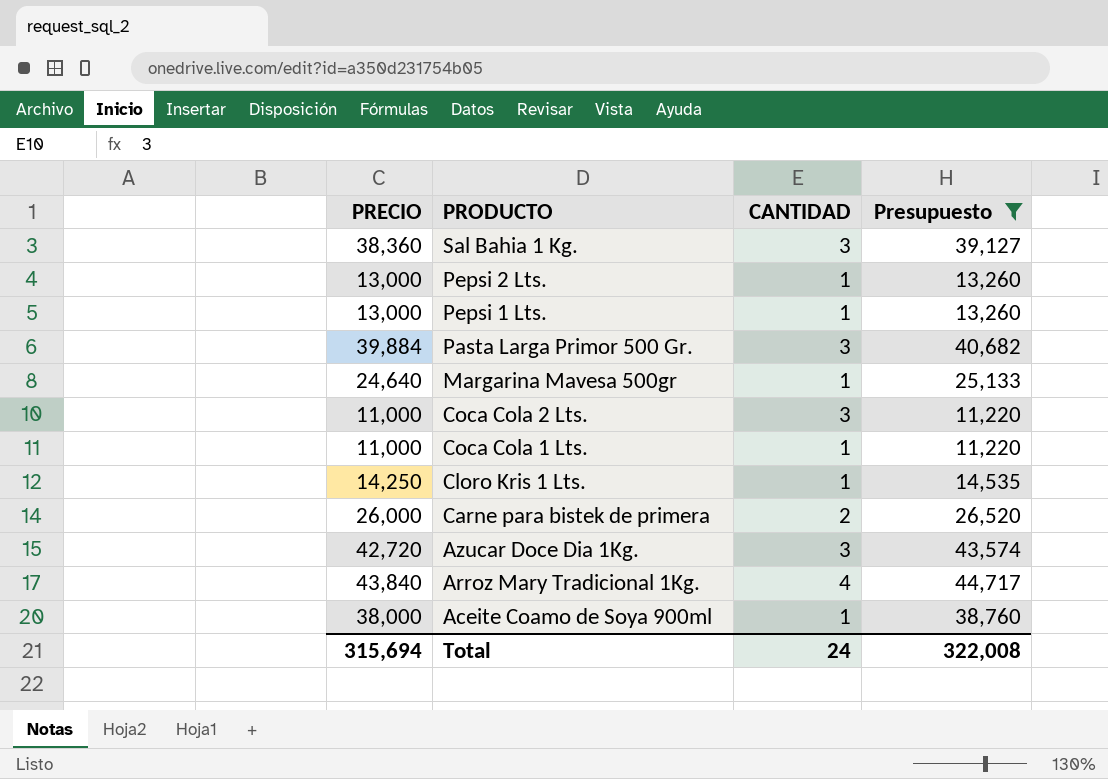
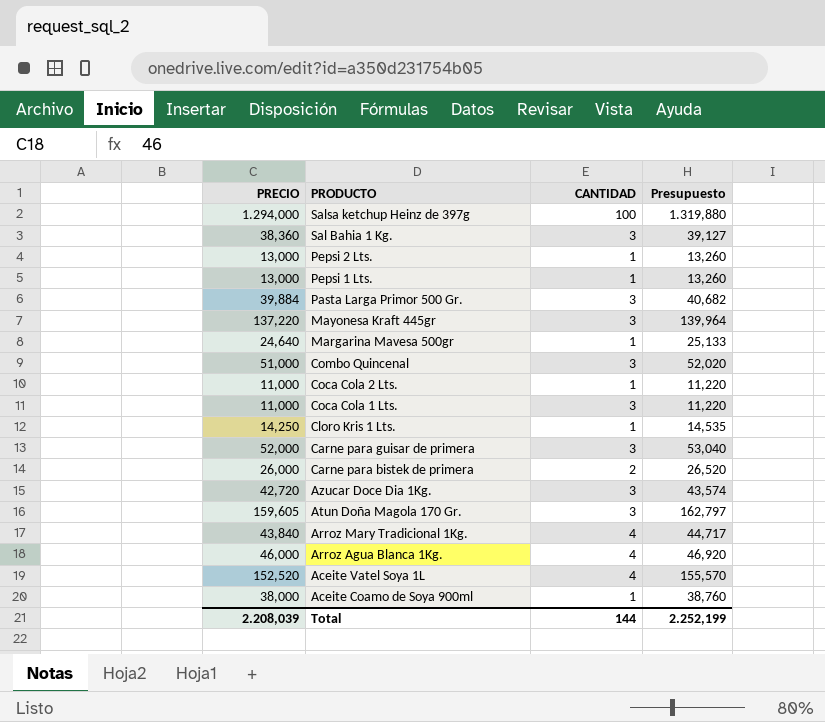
filter: Presupuesto <= 44,717 -> none
Coca Cola 2 Lts. | CANTIDAD: 3 -> 1
Coca Cola 1 Lts. | CANTIDAD: 1 -> 3
Total | PRECIO: 315,694 -> 2.208,039
Total | CANTIDAD: 24 -> 144
Total | Presupuesto: 322,008 -> 2.252,199

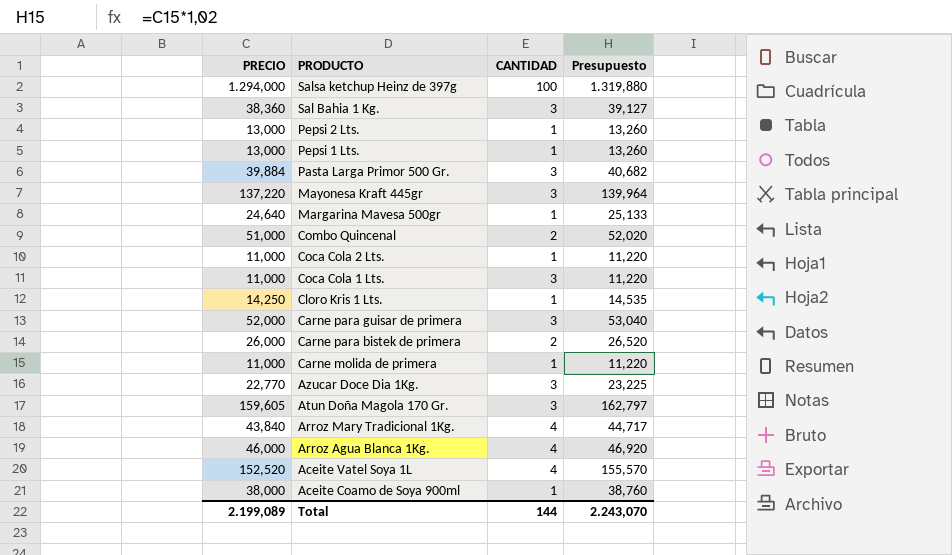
Combo Quincenal | CANTIDAD: 3 -> 2
row Carne molida de primera: none -> 11,000 | 1 | 11,220
Azucar Doce Dia 1Kg. | PRECIO: 42,720 -> 22,770
Azucar Doce Dia 1Kg. | Presupuesto: 43,574 -> 23,225
Total | PRECIO: 2.208,039 -> 2.199,089
Total | Presupuesto: 2.252,199 -> 2.243,070

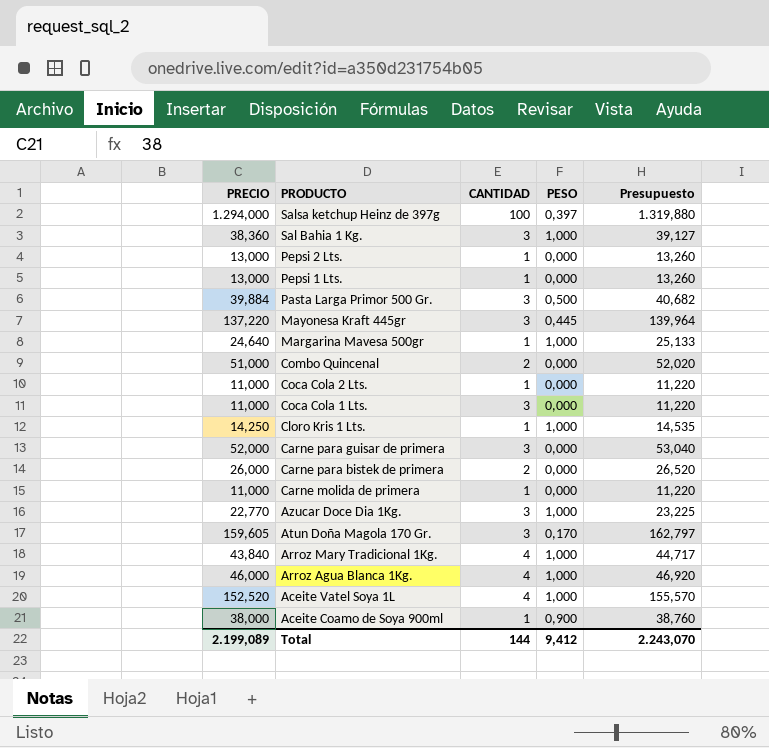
column PESO | position: none -> 4

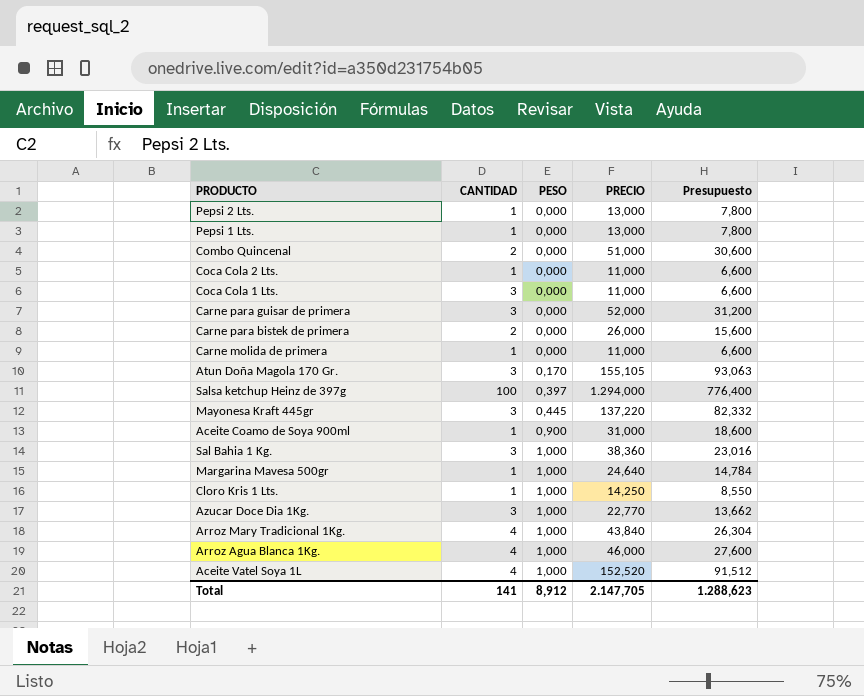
row order: PRODUCTO descending -> PESO ascending
column PRECIO | position: 1 -> 4
column Presupuesto | formula: [PRECIO] * 1,02 -> [PRECIO] * 0,6
row Pasta Larga Primor 500 Gr.: 39,884 | 3 | 0,500 | 40,682 -> none
Atun Doña Magola 170 Gr. | PRECIO: 159,605 -> 155,105
Aceite Coamo de Soya 900ml | PRECIO: 38,000 -> 31,000
Total | CANTIDAD: 144 -> 141
Total | PESO: 9,412 -> 8,912
Total | PRECIO: 2.199,089 -> 2.147,705
Total | Presupuesto: 2.243,070 -> 1.288,623

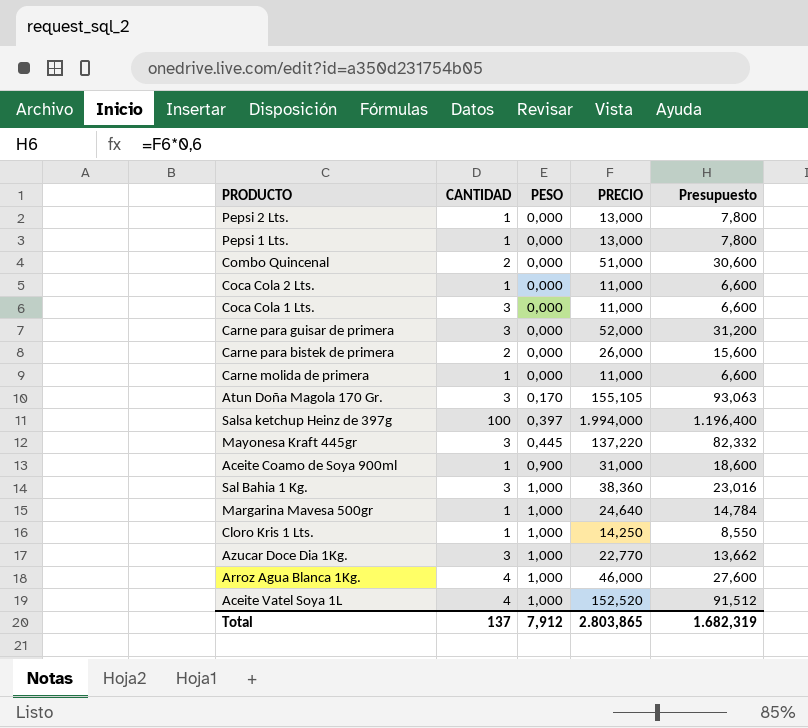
row Arroz Mary Tradicional 1Kg.: 4 | 1,000 | 43,840 | 26,304 -> none
Salsa ketchup Heinz de 397g | PRECIO: 1.294,000 -> 1.994,000
Salsa ketchup Heinz de 397g | Presupuesto: 776,400 -> 1.196,400
Total | CANTIDAD: 141 -> 137
Total | PESO: 8,912 -> 7,912
Total | PRECIO: 2.147,705 -> 2.803,865
Total | Presupuesto: 1.288,623 -> 1.682,319

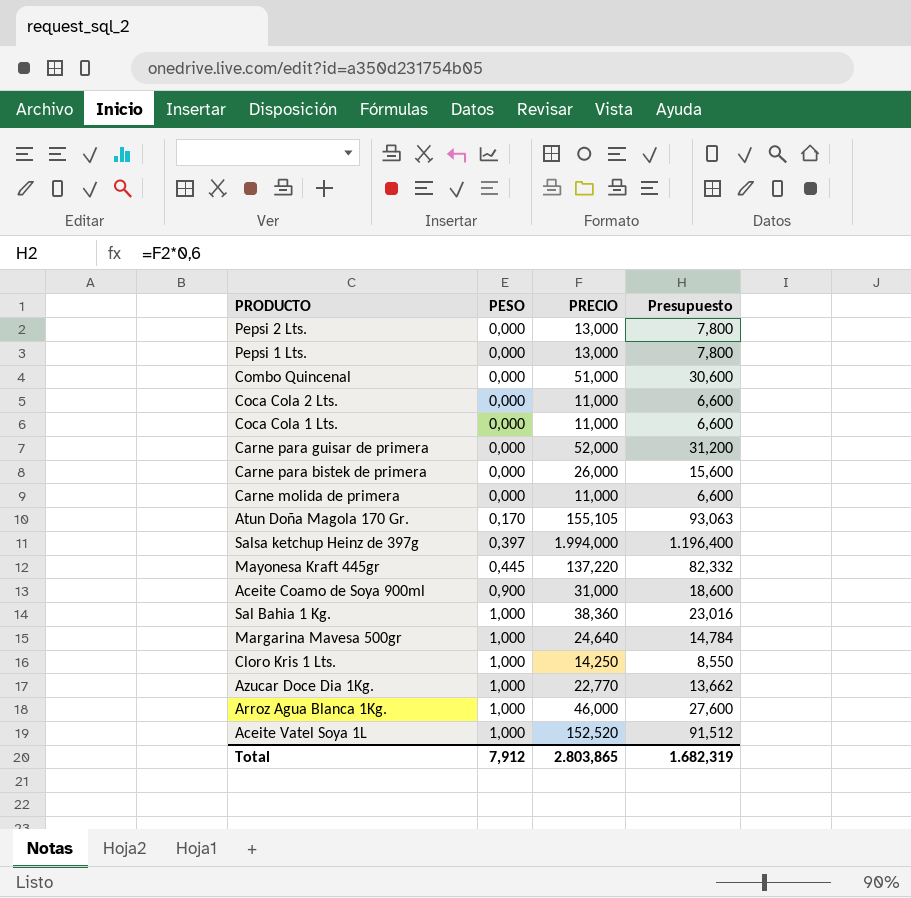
column CANTIDAD | position: 2 -> none

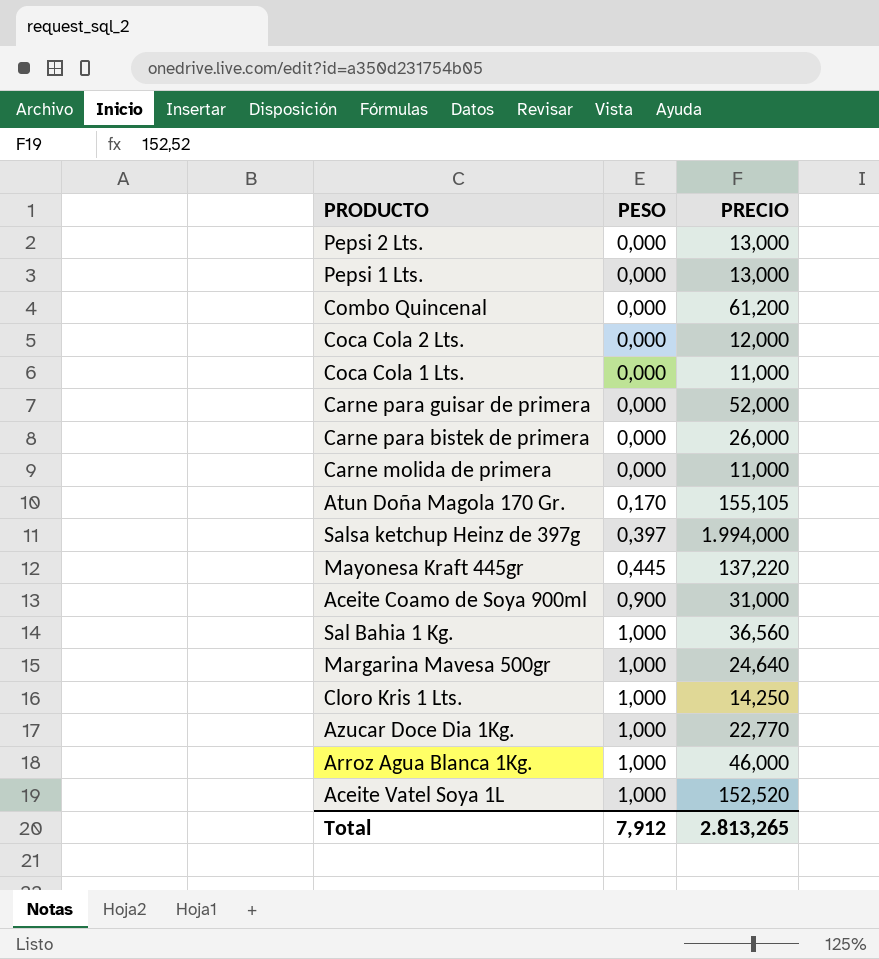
column Presupuesto | formula: [PRECIO] * 0,6 -> none
Combo Quincenal | PRECIO: 51,000 -> 61,200
Coca Cola 2 Lts. | PRECIO: 11,000 -> 12,000
Sal Bahia 1 Kg. | PRECIO: 38,360 -> 36,560
Total | PRECIO: 2.803,865 -> 2.813,265

